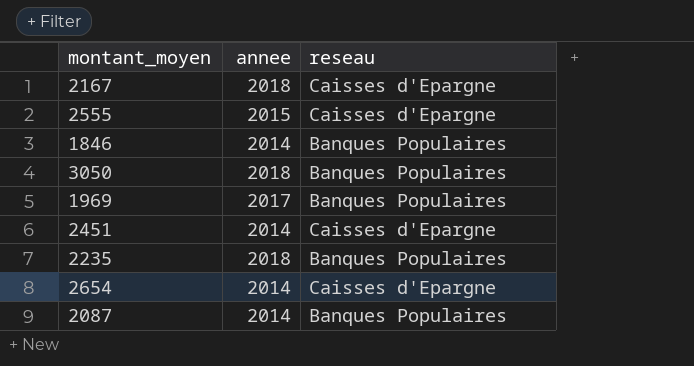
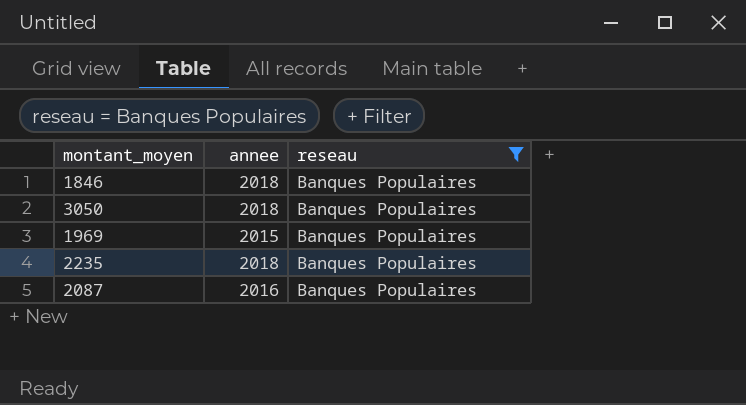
filter: none -> reseau = Banques Populaires
1846 | annee: 2014 -> 2018
1969 | annee: 2017 -> 2015
2087 | annee: 2014 -> 2016

